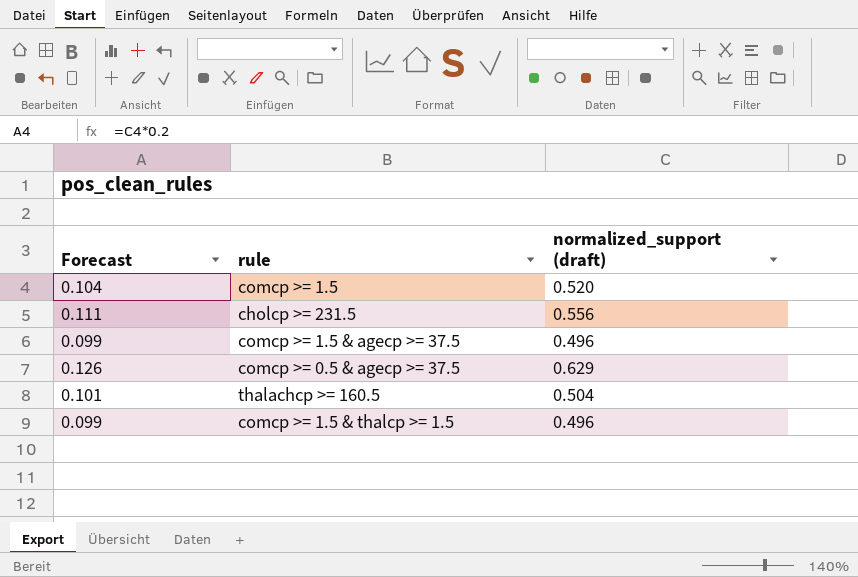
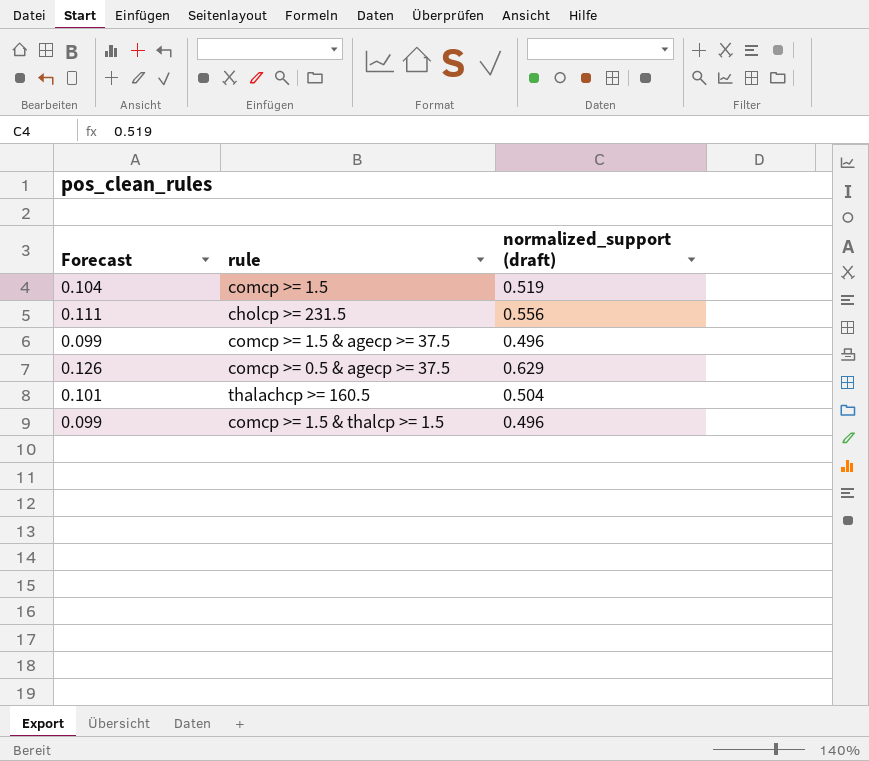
comcp >= 1.5 | normalized_support (draft): 0.520 -> 0.519

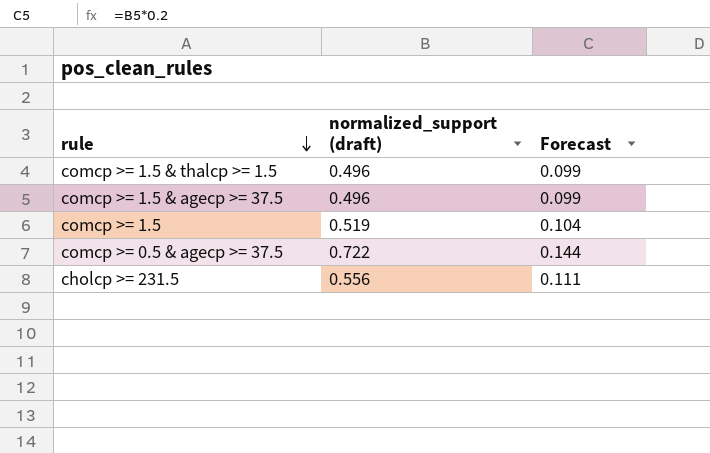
row order: none -> rule descending
column Forecast | position: 1 -> 3
row thalachcp >= 160.5: 0.101 | 0.504 -> none
comcp >= 0.5 & agecp >= 37.5 | normalized_support (draft): 0.629 -> 0.722
comcp >= 0.5 & agecp >= 37.5 | Forecast: 0.126 -> 0.144

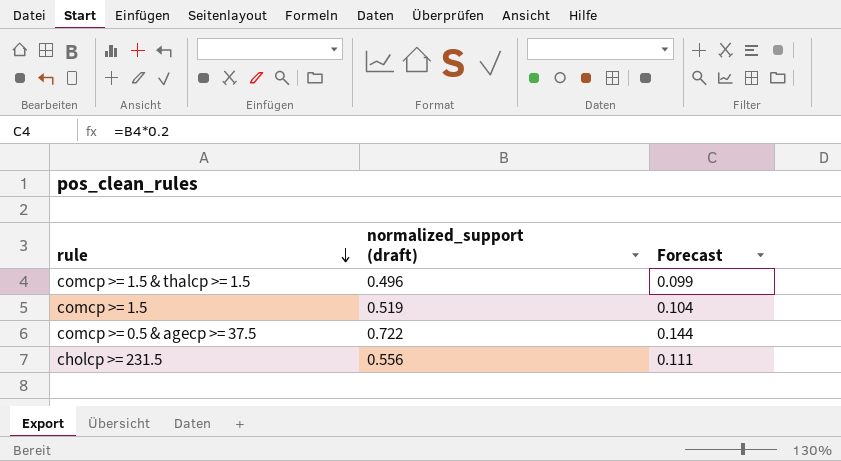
row comcp >= 1.5 & agecp >= 37.5: 0.496 | 0.099 -> none

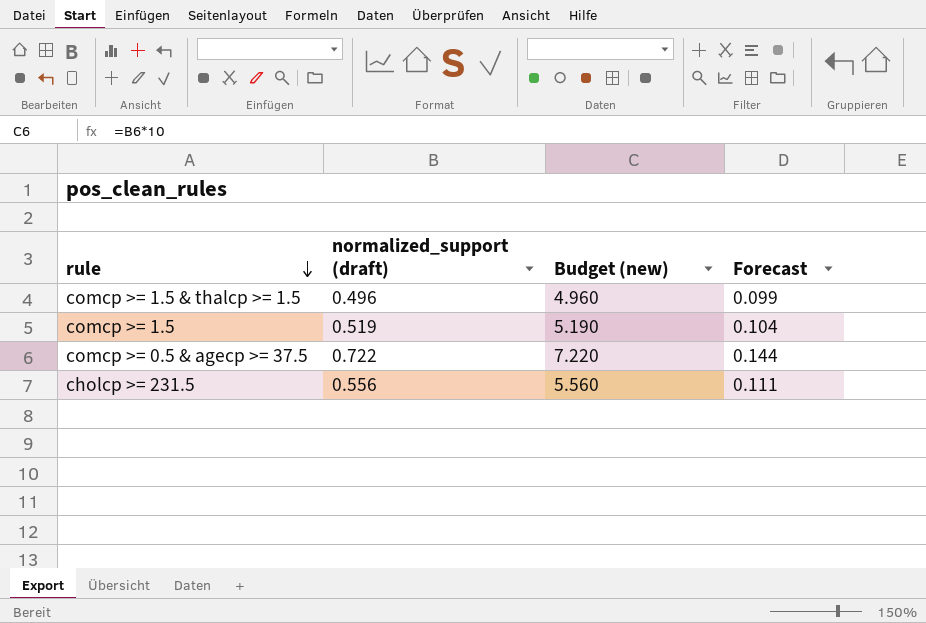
column Budget (new) | formula: none -> [normalized_support (draft)] * 10

